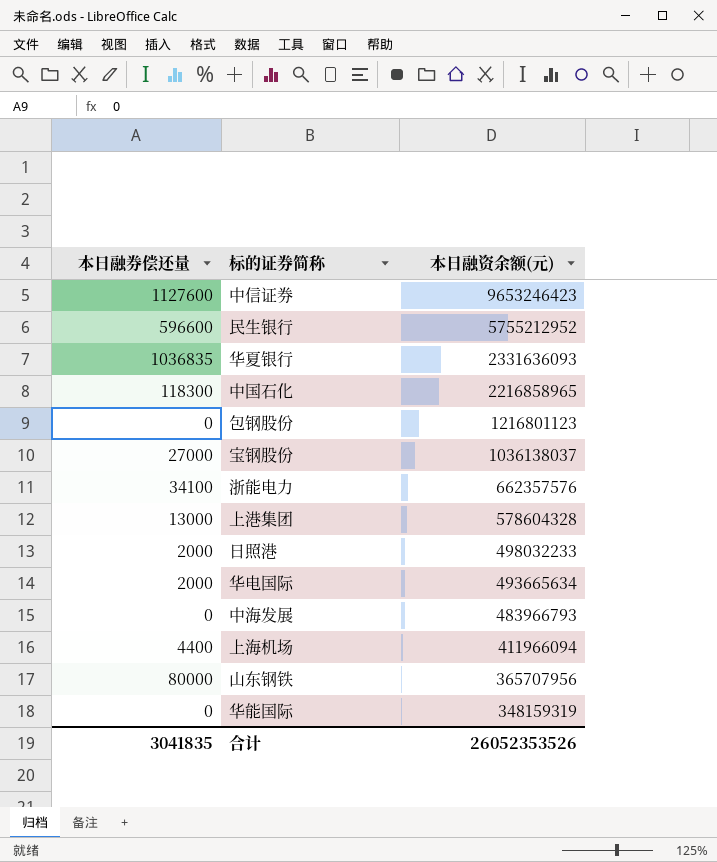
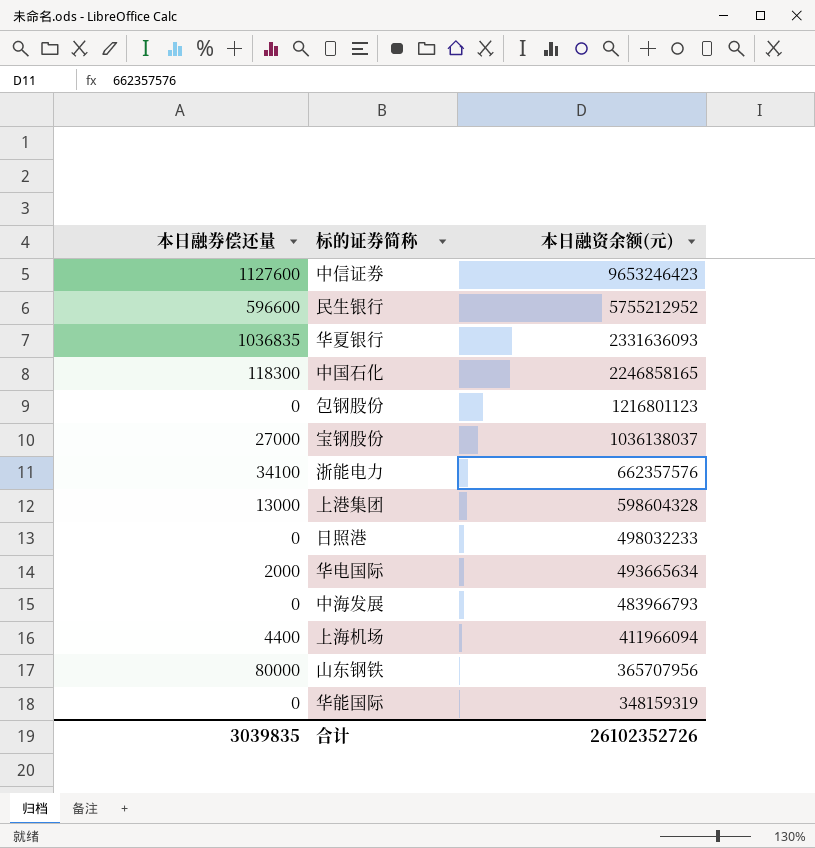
中国石化 | 本日融资余额(元): 2216858965 -> 2246858165
上港集团 | 本日融资余额(元): 578604328 -> 598604328
日照港 | 本日融券偿还量: 2000 -> 0
合计 | 本日融券偿还量: 3041835 -> 3039835
合计 | 本日融资余额(元): 26052353526 -> 26102352726

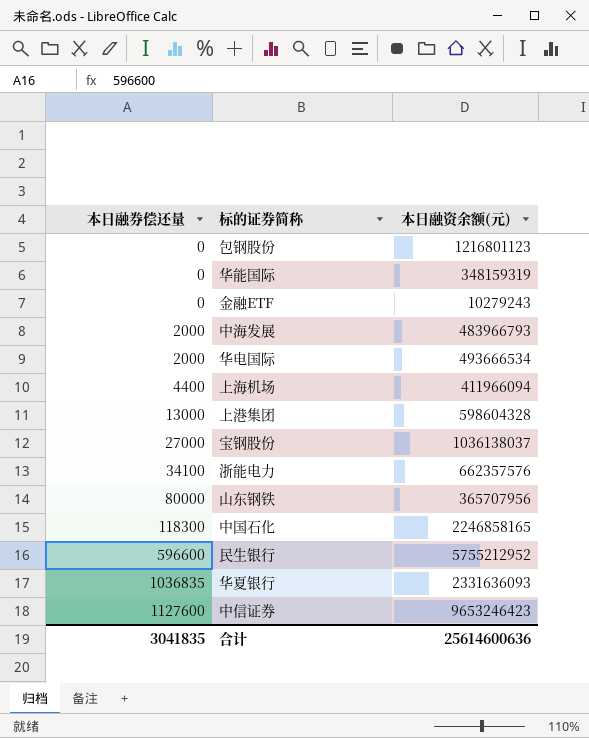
row order: 本日融资余额(元) descending -> 本日融券偿还量 ascending
row 日照港: 0 | 498032233 -> none
row 金融ETF: none -> 0 | 10279243
中海发展 | 本日融券偿还量: 0 -> 2000
华电国际 | 本日融资余额(元): 493665634 -> 493666534
合计 | 本日融券偿还量: 3039835 -> 3041835
合计 | 本日融资余额(元): 26102352726 -> 25614600636

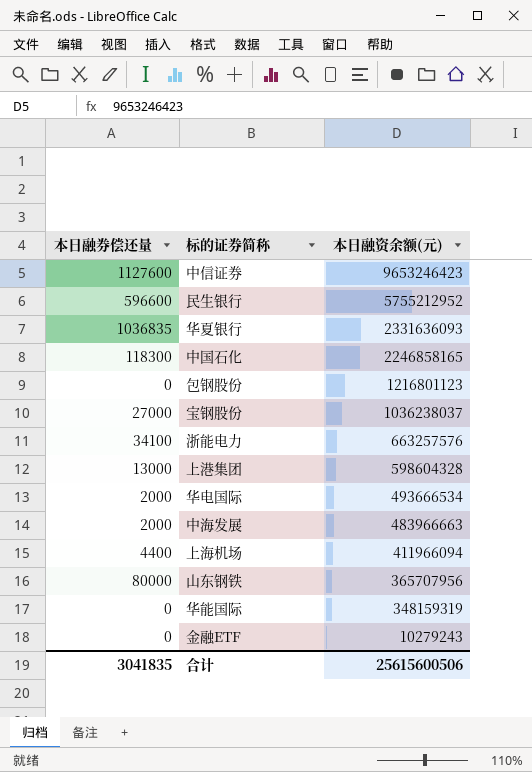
row order: 本日融券偿还量 ascending -> 本日融资余额(元) descending
宝钢股份 | 本日融资余额(元): 1036138037 -> 1036238037
浙能电力 | 本日融资余额(元): 662357576 -> 663257576
中海发展 | 本日融资余额(元): 483966793 -> 483966663
合计 | 本日融资余额(元): 25614600636 -> 25615600506

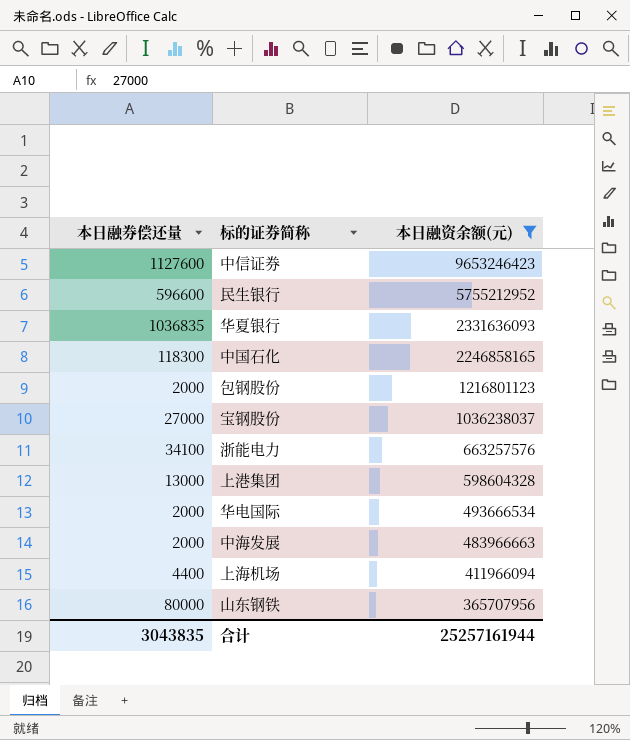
filter: none -> 本日融资余额(元) >= 365707956
包钢股份 | 本日融券偿还量: 0 -> 2000
合计 | 本日融券偿还量: 3041835 -> 3043835
合计 | 本日融资余额(元): 25615600506 -> 25257161944

